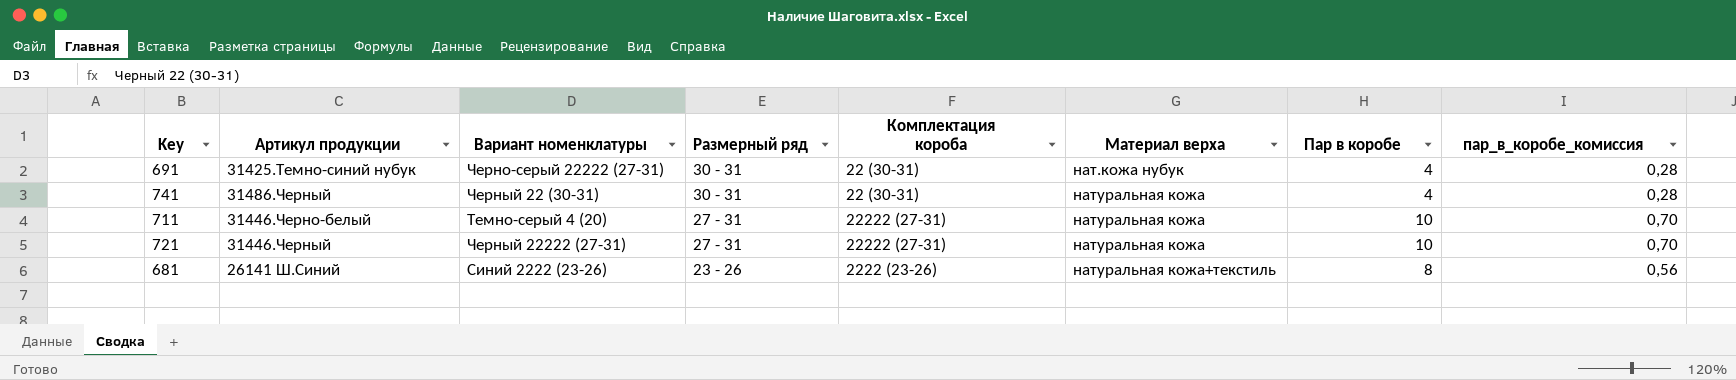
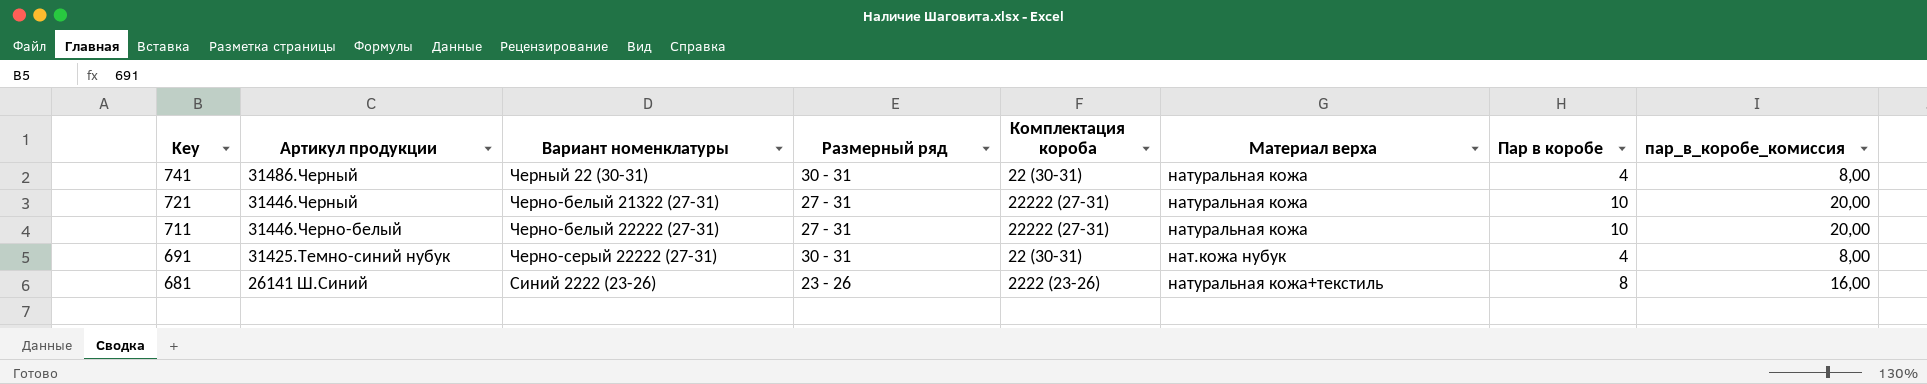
row order: Размерный ряд descending -> Key descending
column пар_в_коробе_комиссия | formula: [Пар в коробе] * 0,07 -> [Пар в коробе] * 2
721 | Вариант номенклатуры: Черный 22222 (27-31) -> Черно-белый 21322 (27-31)
711 | Вариант номенклатуры: Темно-серый 4 (20) -> Черно-белый 22222 (27-31)

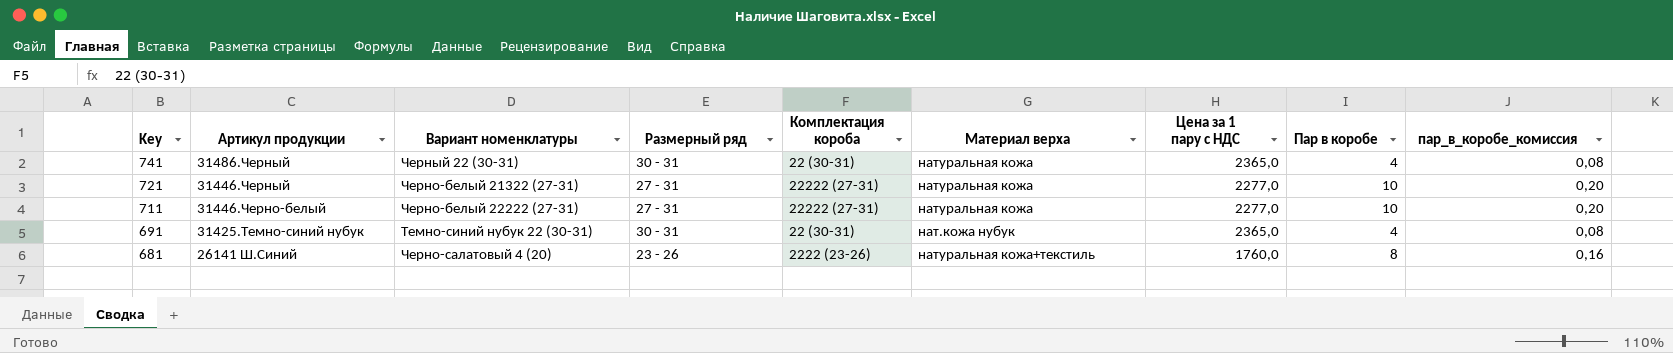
column Цена за 1 пару с НДС | position: none -> 7
column пар_в_коробе_комиссия | formula: [Пар в коробе] * 2 -> [Пар в коробе] * 0,02
691 | Вариант номенклатуры: Черно-серый 22222 (27-31) -> Темно-синий нубук 22 (30-31)
681 | Вариант номенклатуры: Синий 2222 (23-26) -> Черно-салатовый 4 (20)

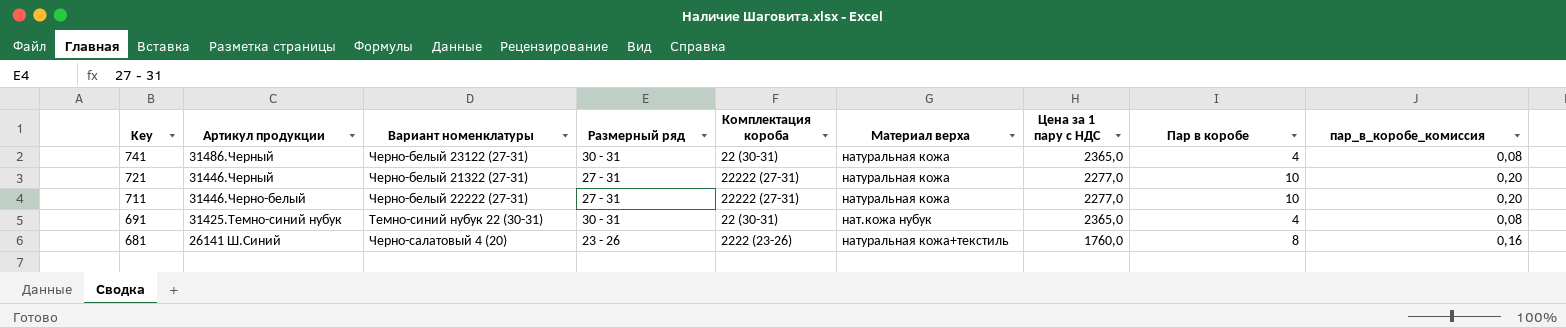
741 | Вариант номенклатуры: Черный 22 (30-31) -> Черно-белый 23122 (27-31)

